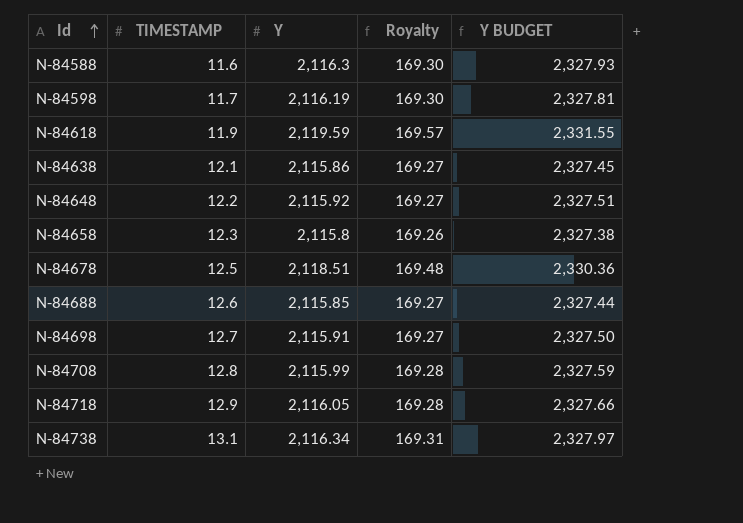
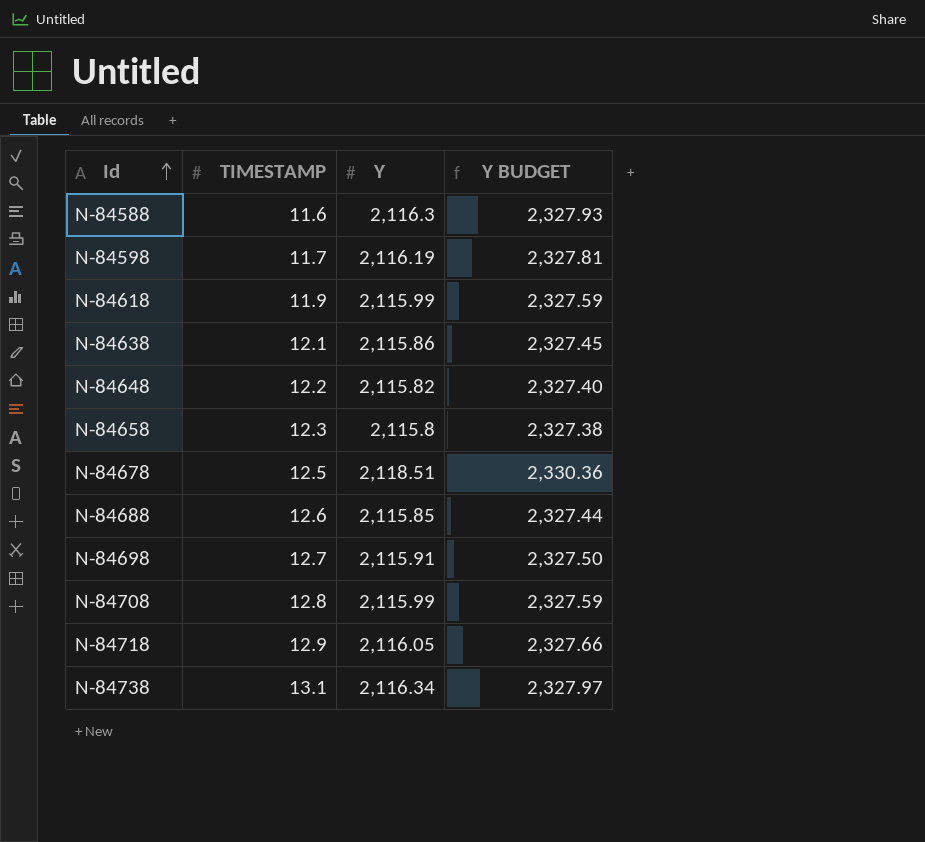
column Royalty | formula: [Y] * 0.08 -> none
N-84618 | Y: 2,119.59 -> 2,115.99
N-84618 | Y BUDGET: 2,331.55 -> 2,327.59
N-84648 | Y: 2,115.92 -> 2,115.82
N-84648 | Y BUDGET: 2,327.51 -> 2,327.40

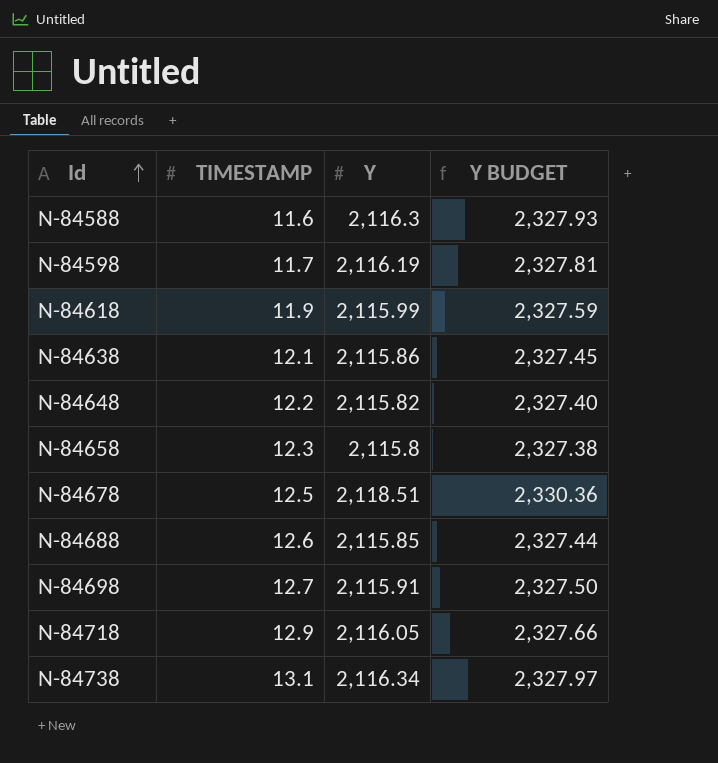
row N-84708: 12.8 | 2,115.99 | 2,327.59 -> none

